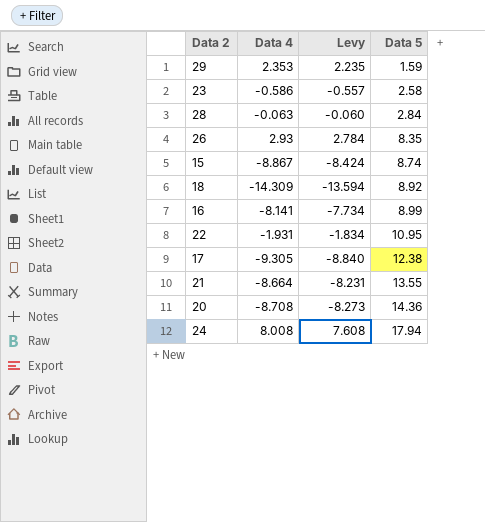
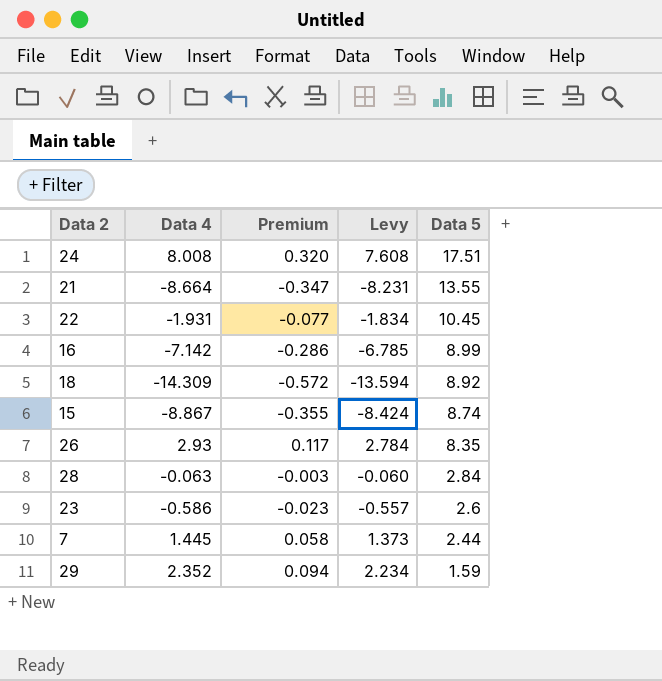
row order: Data 5 ascending -> Data 5 descending
column Premium | formula: none -> [Data 4] * 0.04
row 17: -9.305 | -8.840 | 12.38 -> none
row 20: -8.708 | -8.273 | 14.36 -> none
24 | Data 5: 17.94 -> 17.51
22 | Data 5: 10.95 -> 10.45
16 | Data 4: -8.141 -> -7.142
16 | Levy: -7.734 -> -6.785
23 | Data 5: 2.58 -> 2.6
row 7: none -> 1.445 | 0.058 | 1.373 | 2.44
29 | Data 4: 2.353 -> 2.352
29 | Levy: 2.235 -> 2.234

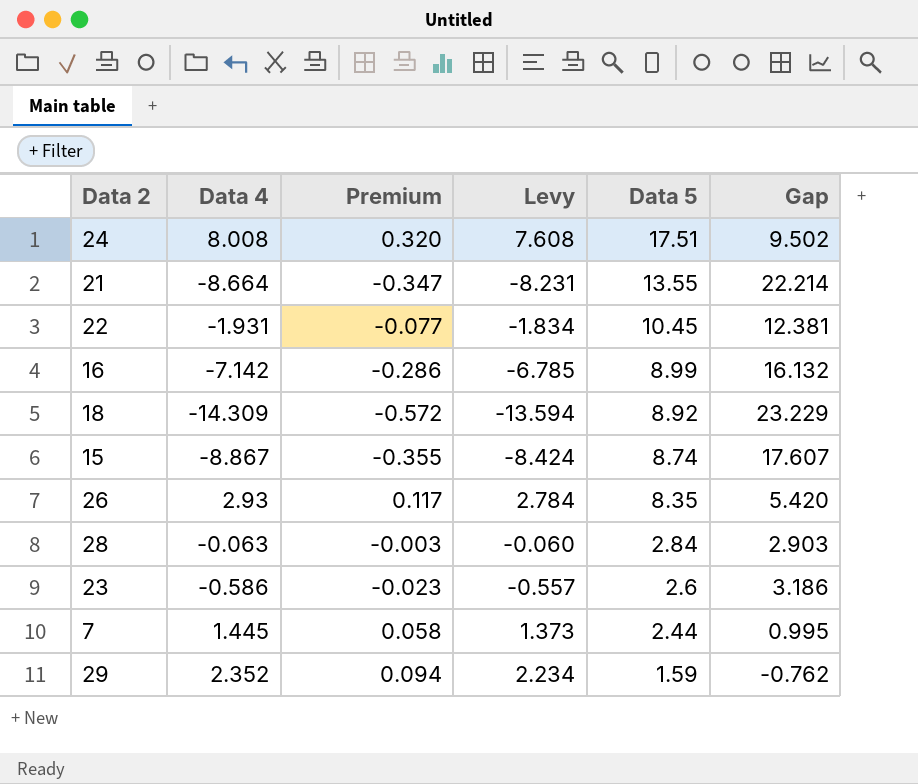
column Gap | formula: none -> [Data 5] - [Data 4]

